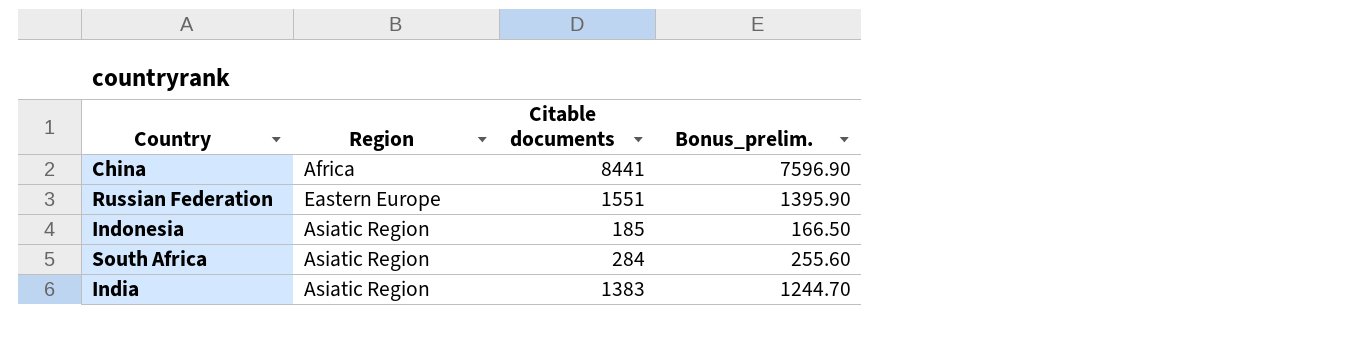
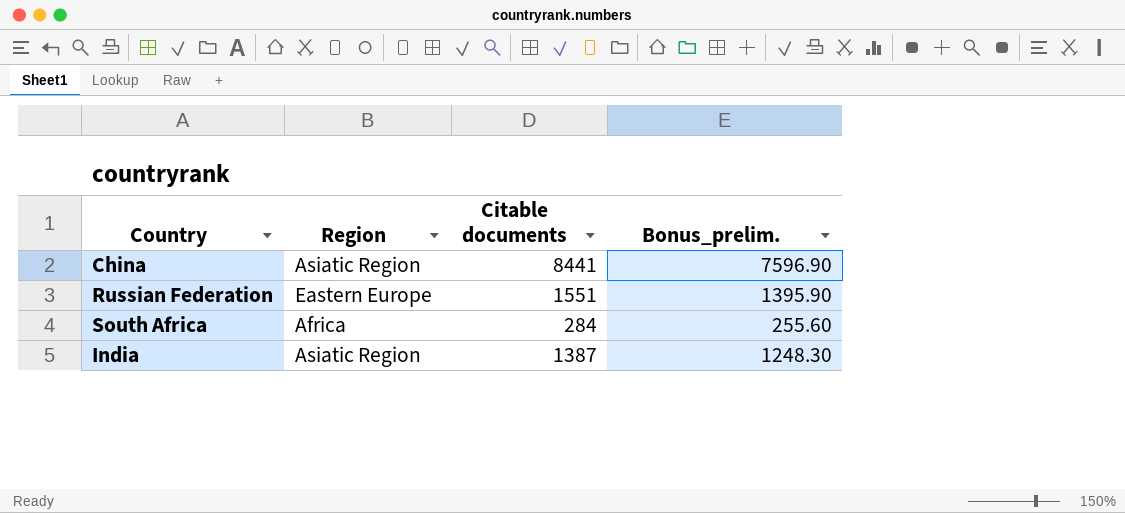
row Indonesia: Asiatic Region | 185 | 166.50 -> none
China | Region: Africa -> Asiatic Region
South Africa | Region: Asiatic Region -> Africa
India | Citable documents: 1383 -> 1387
India | Bonus_prelim.: 1244.70 -> 1248.30

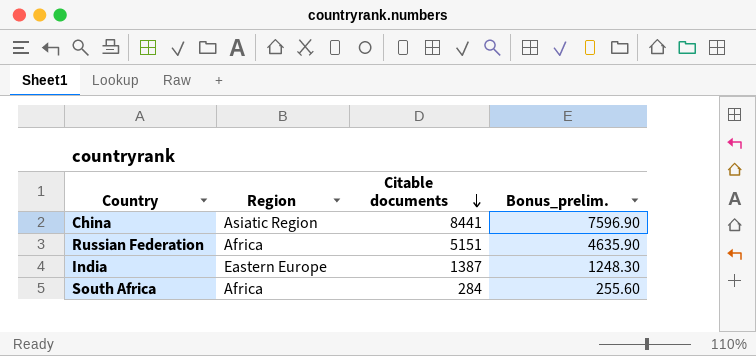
row order: none -> Citable documents descending
Russian Federation | Region: Eastern Europe -> Africa
Russian Federation | Citable documents: 1551 -> 5151
Russian Federation | Bonus_prelim.: 1395.90 -> 4635.90
India | Region: Asiatic Region -> Eastern Europe

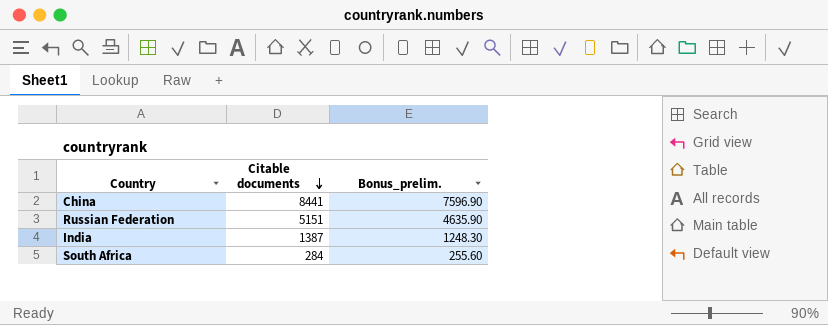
column Region | position: 2 -> none

